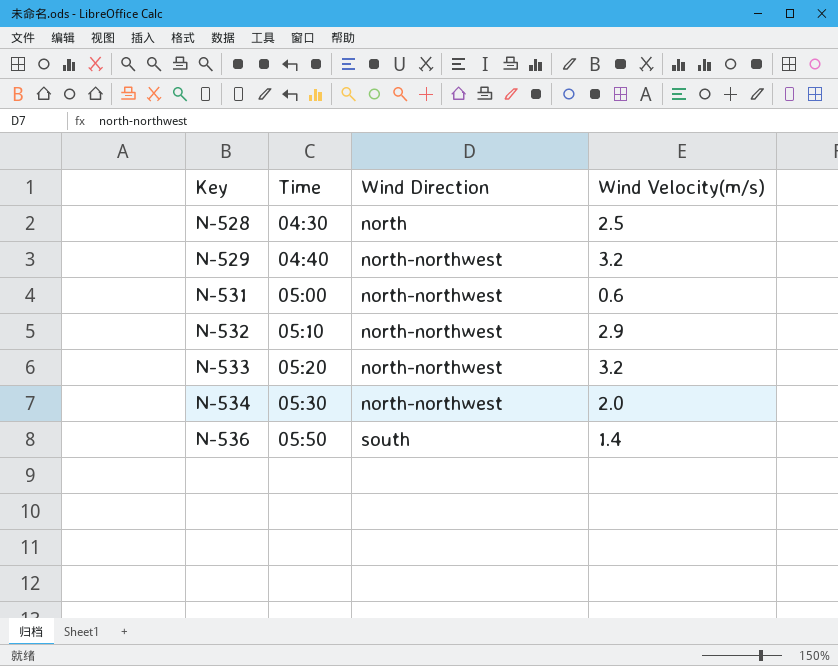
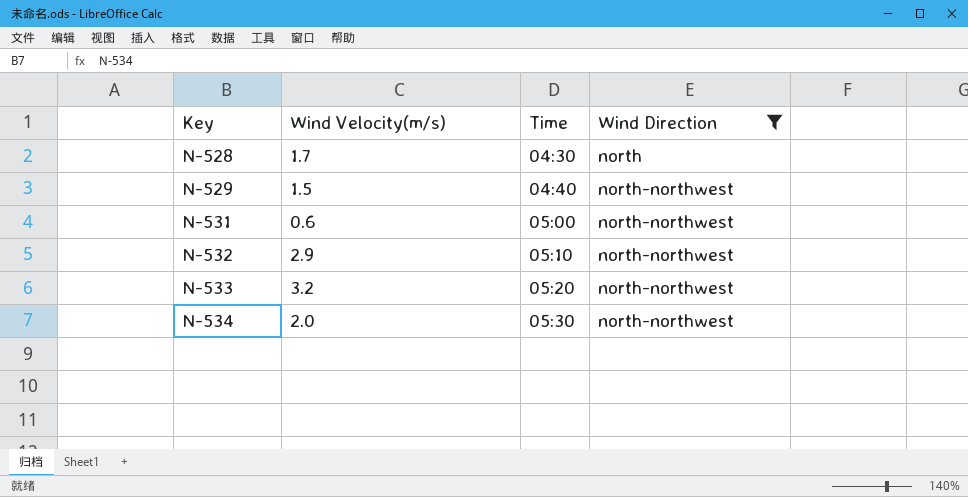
filter: none -> Wind Direction != south
column Wind Velocity(m/s) | position: 4 -> 2
N-528 | Wind Velocity(m/s): 2.5 -> 1.7
N-529 | Wind Velocity(m/s): 3.2 -> 1.5

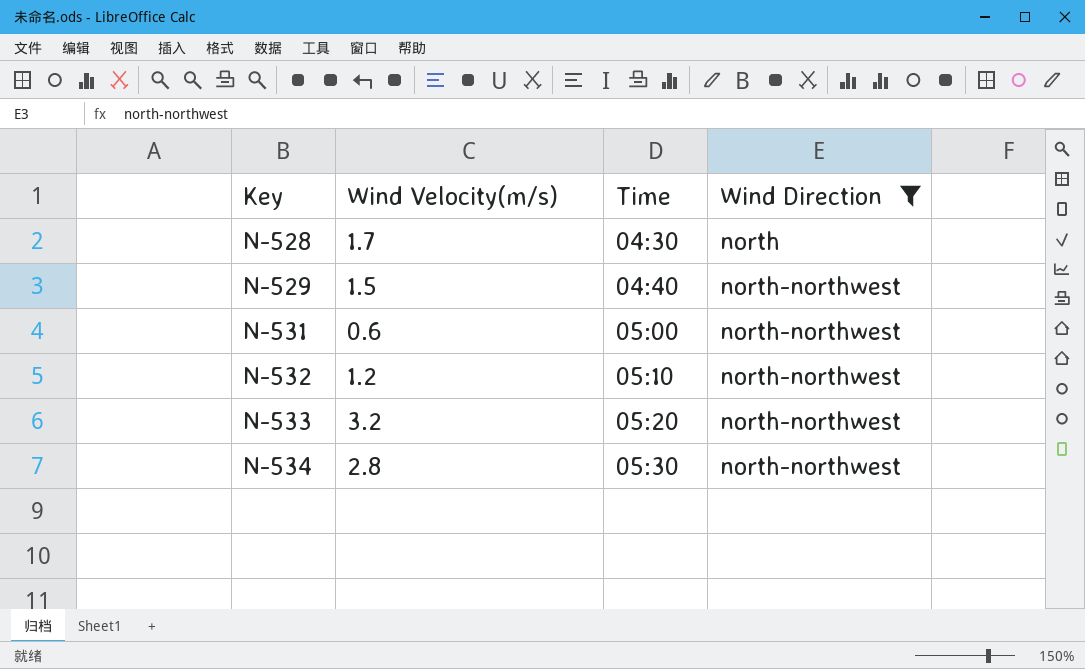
N-532 | Wind Velocity(m/s): 2.9 -> 1.2
N-534 | Wind Velocity(m/s): 2.0 -> 2.8

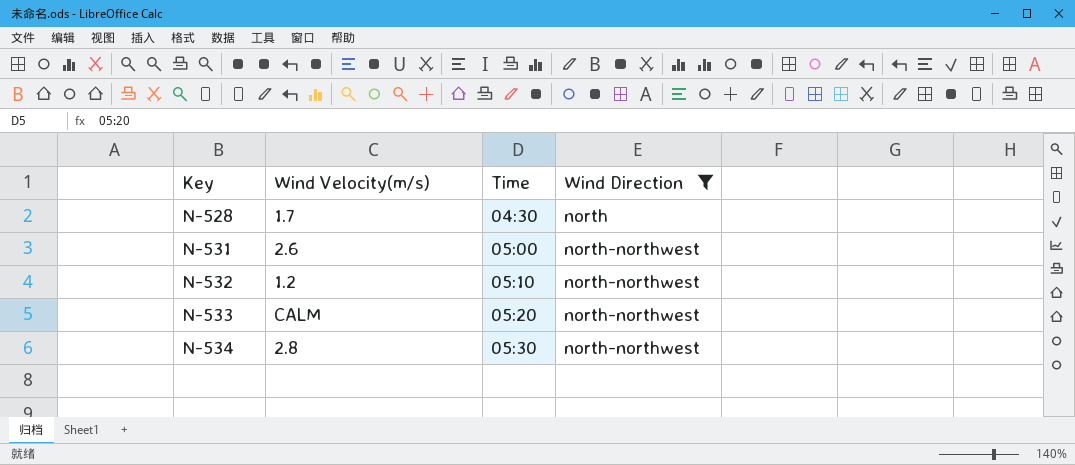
row N-529: 1.5 | 04:40 | north-northwest -> none
N-531 | Wind Velocity(m/s): 0.6 -> 2.6
N-533 | Wind Velocity(m/s): 3.2 -> CALM

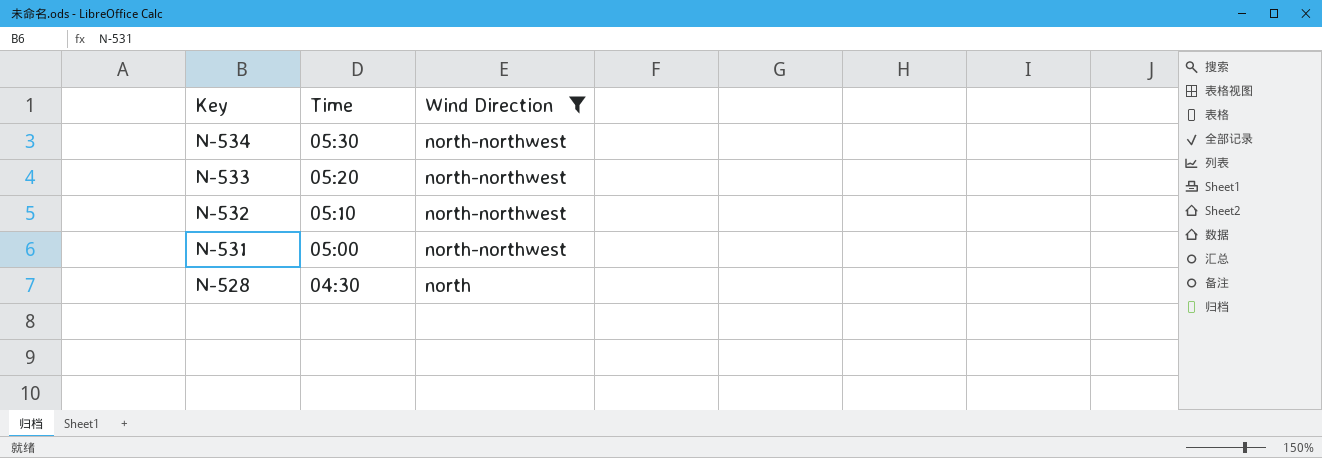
row order: Key ascending -> Key descending
column Wind Velocity(m/s) | position: 2 -> none

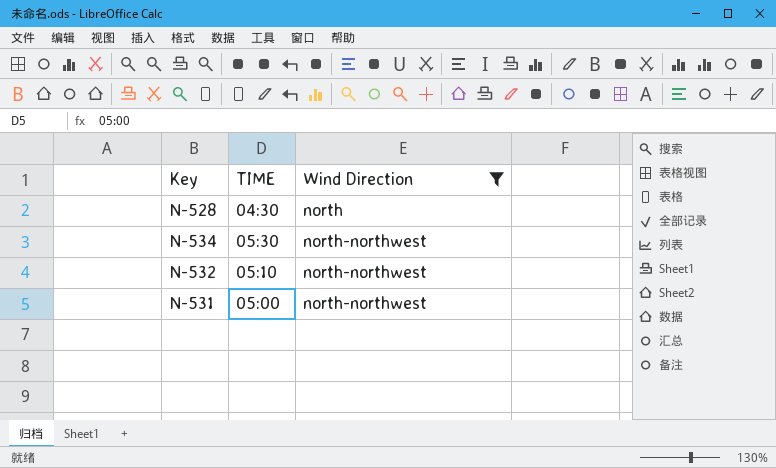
row order: Key descending -> Wind Direction ascending
column name: Time -> TIME
row N-533: 05:20 | north-northwest -> none

